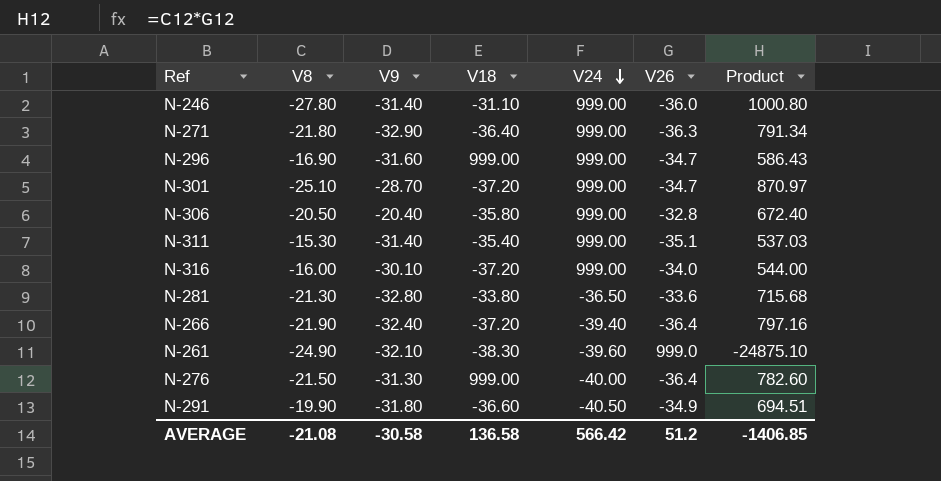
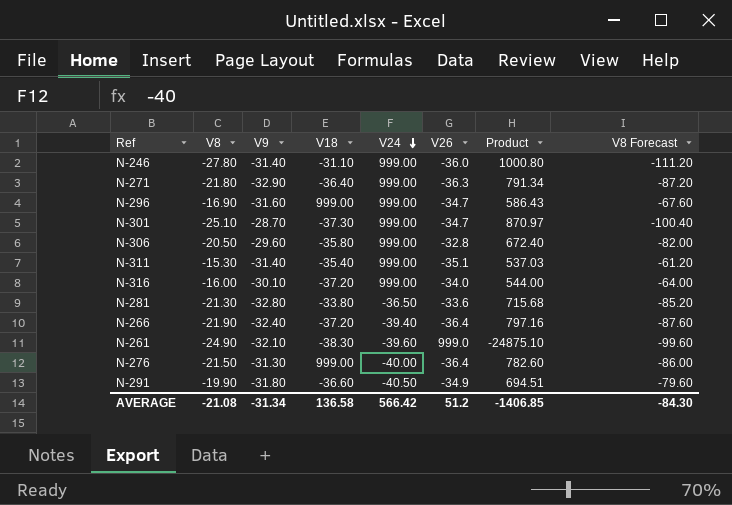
column V8 Forecast | formula: none -> [V8] * 4
N-301 | V18: -37.20 -> -37.30
N-306 | V9: -20.40 -> -29.60
AVERAGE | V9: -30.58 -> -31.34

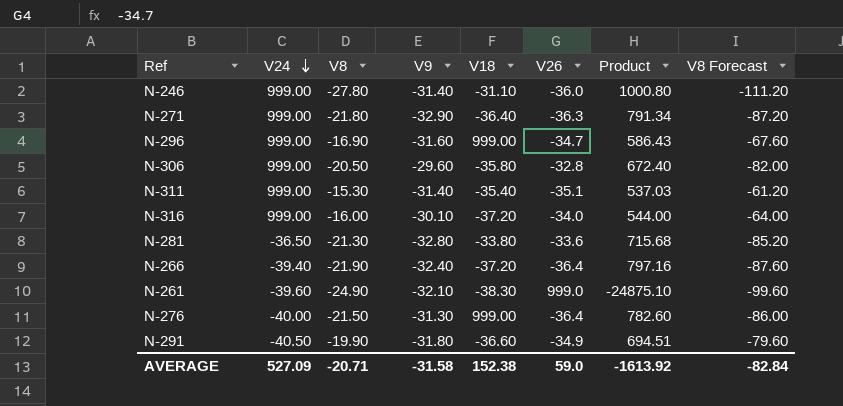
column V24 | position: 5 -> 2
row N-301: -25.10 | -28.70 | -37.30 | 999.00 | -34.7 | 870.97 | -100.40 -> none
AVERAGE | V24: 566.42 -> 527.09
AVERAGE | V8: -21.08 -> -20.71
AVERAGE | V9: -31.34 -> -31.58
AVERAGE | V18: 136.58 -> 152.38
AVERAGE | V26: 51.2 -> 59.0
AVERAGE | Product: -1406.85 -> -1613.92
AVERAGE | V8 Forecast: -84.30 -> -82.84

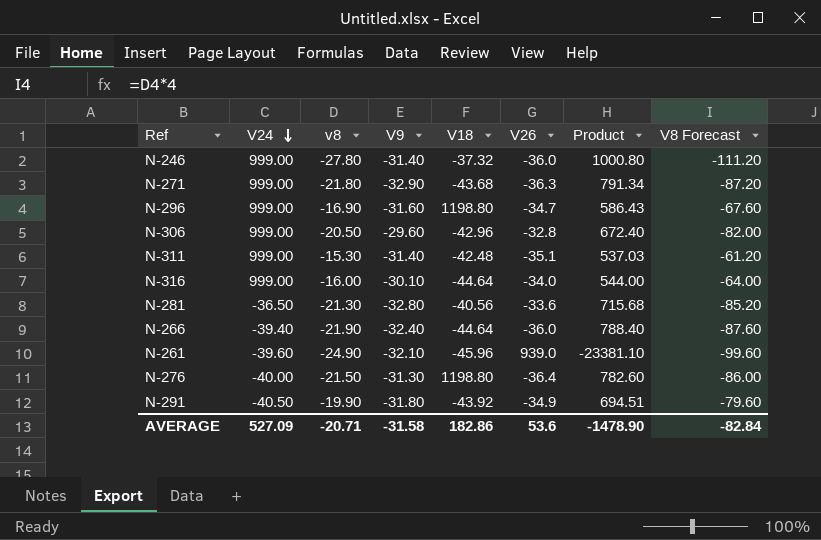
column name: V8 -> v8
N-246 | V18: -31.10 -> -37.32
N-271 | V18: -36.40 -> -43.68
N-296 | V18: 999.00 -> 1198.80
N-306 | V18: -35.80 -> -42.96
N-311 | V18: -35.40 -> -42.48
N-316 | V18: -37.20 -> -44.64
N-281 | V18: -33.80 -> -40.56
N-266 | V18: -37.20 -> -44.64
N-266 | V26: -36.4 -> -36.0
N-266 | Product: 797.16 -> 788.40
N-261 | V18: -38.30 -> -45.96
N-261 | V26: 999.0 -> 939.0
N-261 | Product: -24875.10 -> -23381.10
N-276 | V18: 999.00 -> 1198.80
N-291 | V18: -36.60 -> -43.92
AVERAGE | V18: 152.38 -> 182.86
AVERAGE | V26: 59.0 -> 53.6
AVERAGE | Product: -1613.92 -> -1478.90

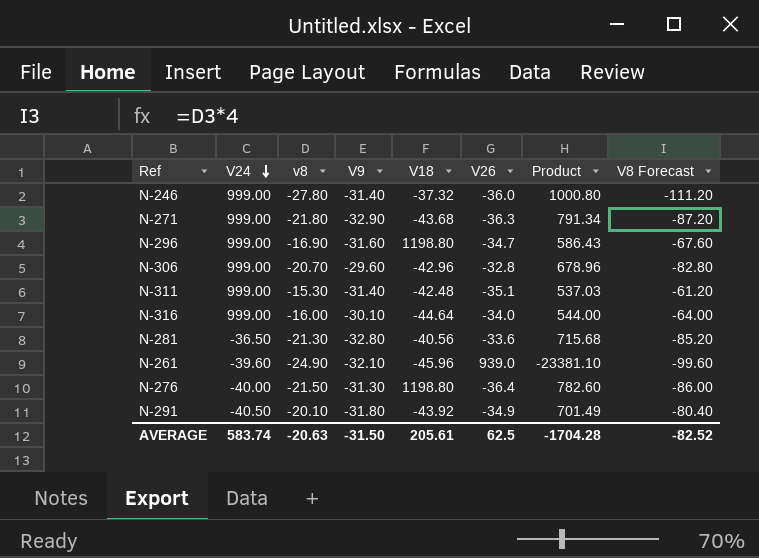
row N-266: -39.40 | -21.90 | -32.40 | -44.64 | -36.0 | 788.40 | -87.60 -> none
N-306 | v8: -20.50 -> -20.70
N-306 | Product: 672.40 -> 678.96
N-306 | V8 Forecast: -82.00 -> -82.80
N-291 | v8: -19.90 -> -20.10
N-291 | Product: 694.51 -> 701.49
N-291 | V8 Forecast: -79.60 -> -80.40
AVERAGE | V24: 527.09 -> 583.74
AVERAGE | v8: -20.71 -> -20.63
AVERAGE | V9: -31.58 -> -31.50
AVERAGE | V18: 182.86 -> 205.61
AVERAGE | V26: 53.6 -> 62.5
AVERAGE | Product: -1478.90 -> -1704.28
AVERAGE | V8 Forecast: -82.84 -> -82.52

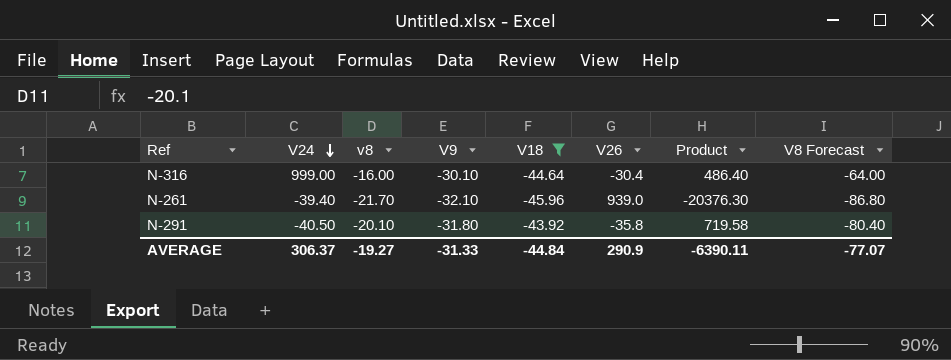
filter: none -> V18 <= -43.92
N-316 | V26: -34.0 -> -30.4
N-316 | Product: 544.00 -> 486.40
N-261 | V24: -39.60 -> -39.40
N-261 | v8: -24.90 -> -21.70
N-261 | Product: -23381.10 -> -20376.30
N-261 | V8 Forecast: -99.60 -> -86.80
N-291 | V26: -34.9 -> -35.8
N-291 | Product: 701.49 -> 719.58
AVERAGE | V24: 583.74 -> 306.37
AVERAGE | v8: -20.63 -> -19.27
AVERAGE | V9: -31.50 -> -31.33
AVERAGE | V18: 205.61 -> -44.84
AVERAGE | V26: 62.5 -> 290.9
AVERAGE | Product: -1704.28 -> -6390.11
AVERAGE | V8 Forecast: -82.52 -> -77.07

